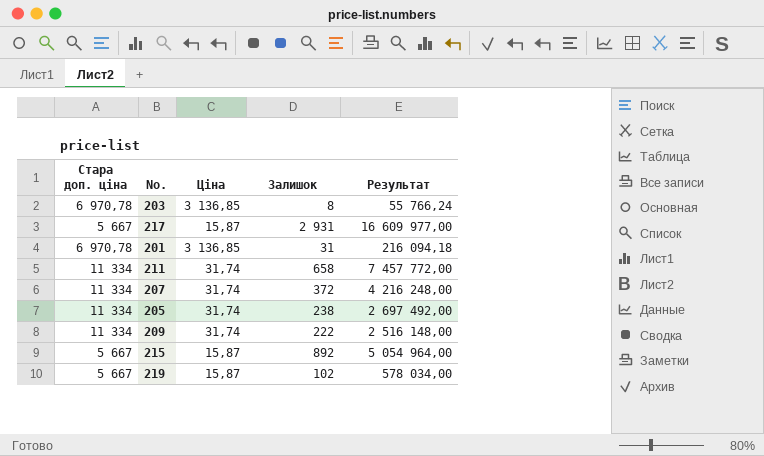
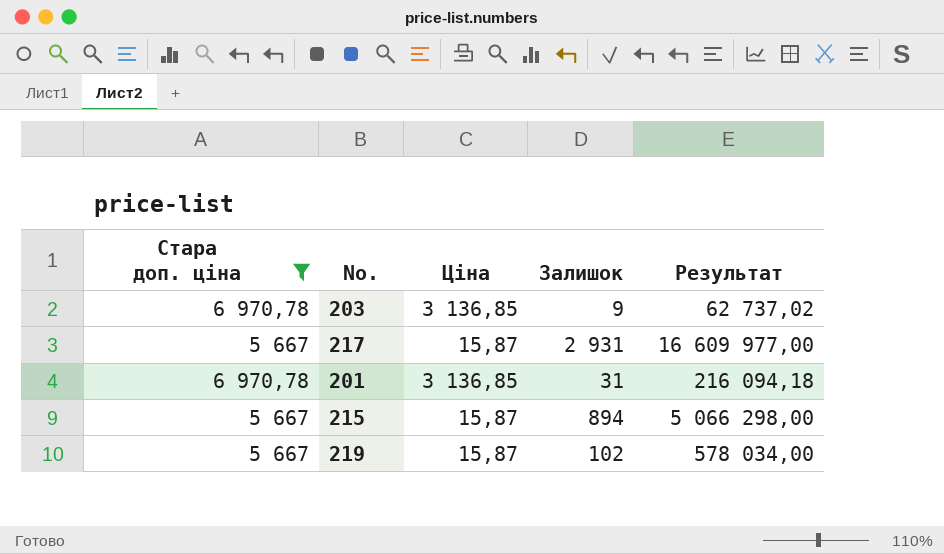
filter: none -> Стара доп. ціна != 11 334
203 | Залишок: 8 -> 9
203 | Результат: 55 766,24 -> 62 737,02
215 | Залишок: 892 -> 894
215 | Результат: 5 054 964,00 -> 5 066 298,00

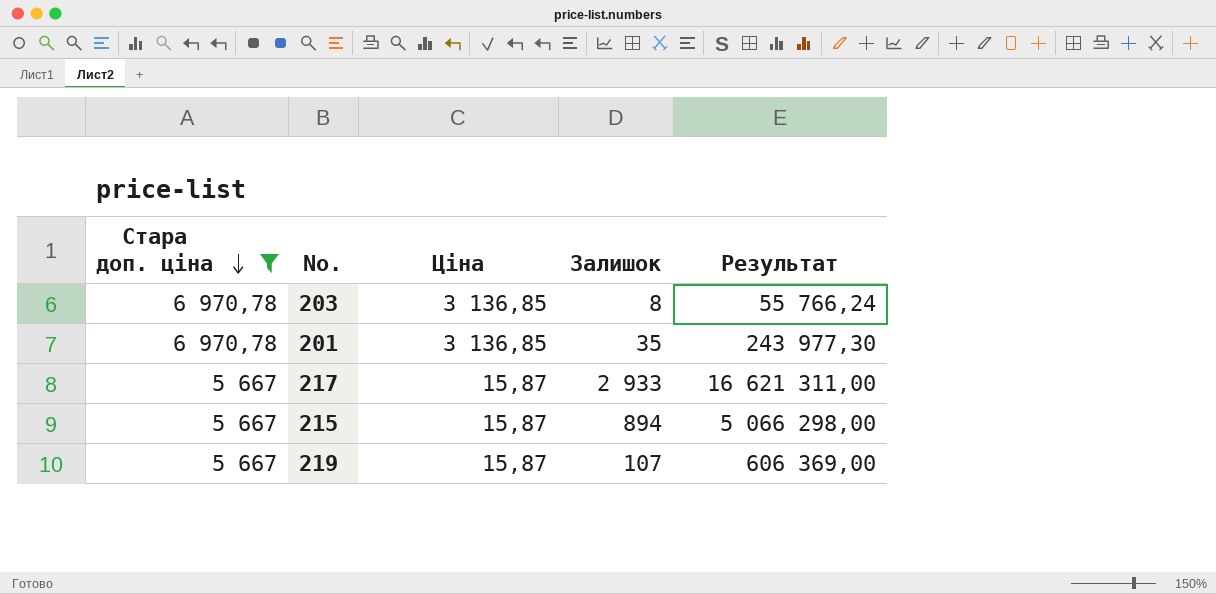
row order: none -> Стара доп. ціна descending
203 | Залишок: 9 -> 8
203 | Результат: 62 737,02 -> 55 766,24
201 | Залишок: 31 -> 35
201 | Результат: 216 094,18 -> 243 977,30
217 | Залишок: 2 931 -> 2 933
217 | Результат: 16 609 977,00 -> 16 621 311,00
219 | Залишок: 102 -> 107
219 | Результат: 578 034,00 -> 606 369,00

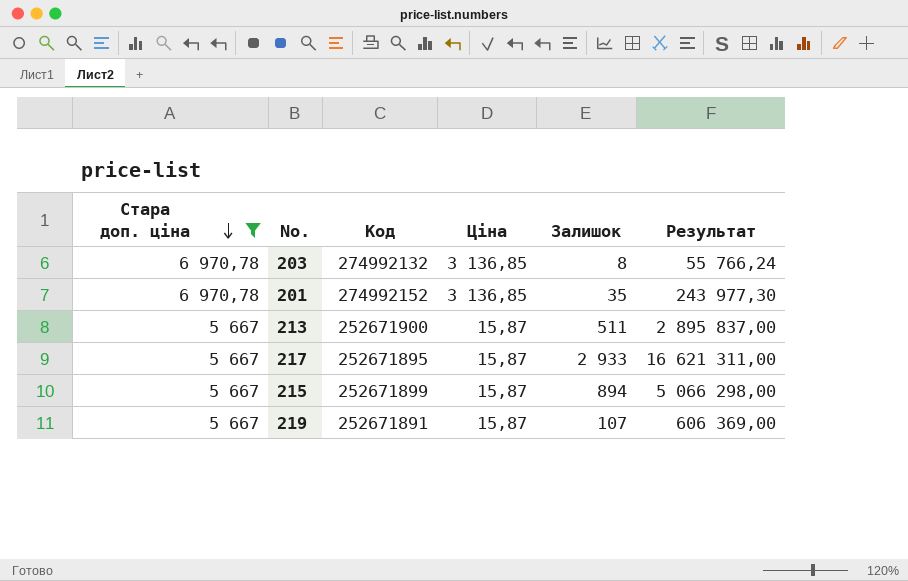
column Код | position: none -> 3
row 213: none -> 5 667 | 252671900 | 15,87 | 511 | 2 895 837,00

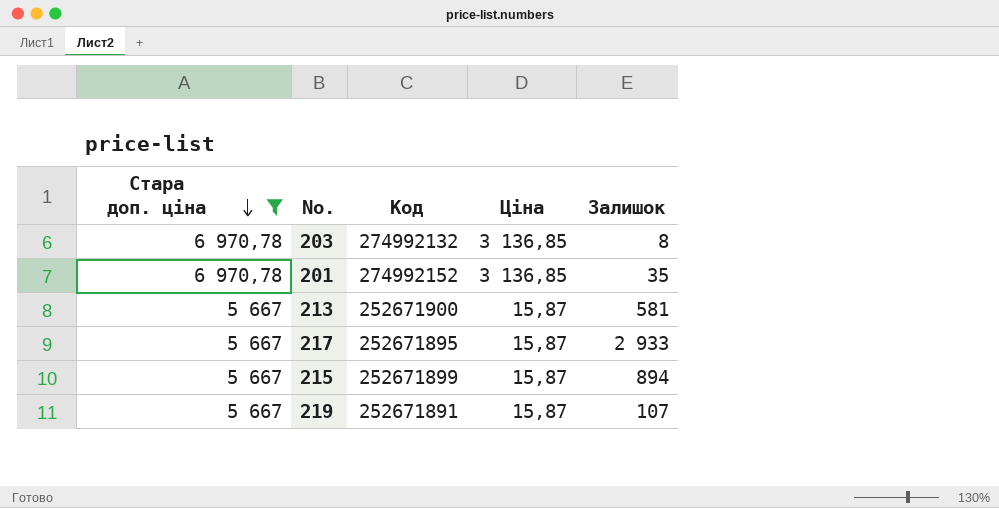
column Результат | formula: [Стара доп. ціна] * [Залишок] -> none
213 | Залишок: 511 -> 581

